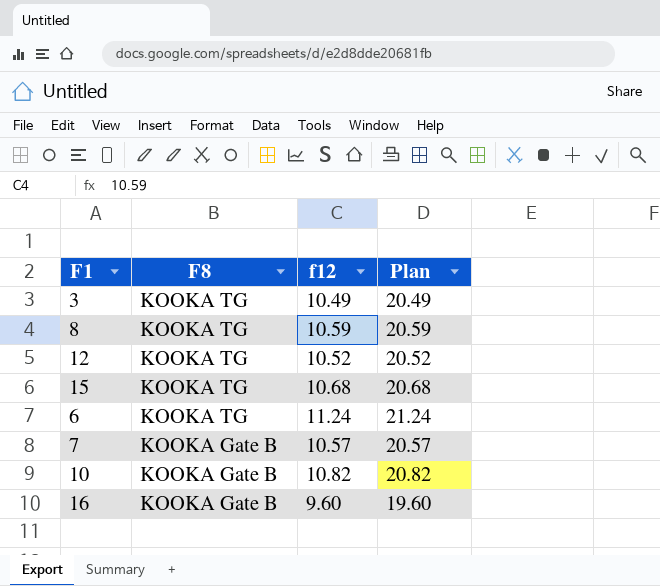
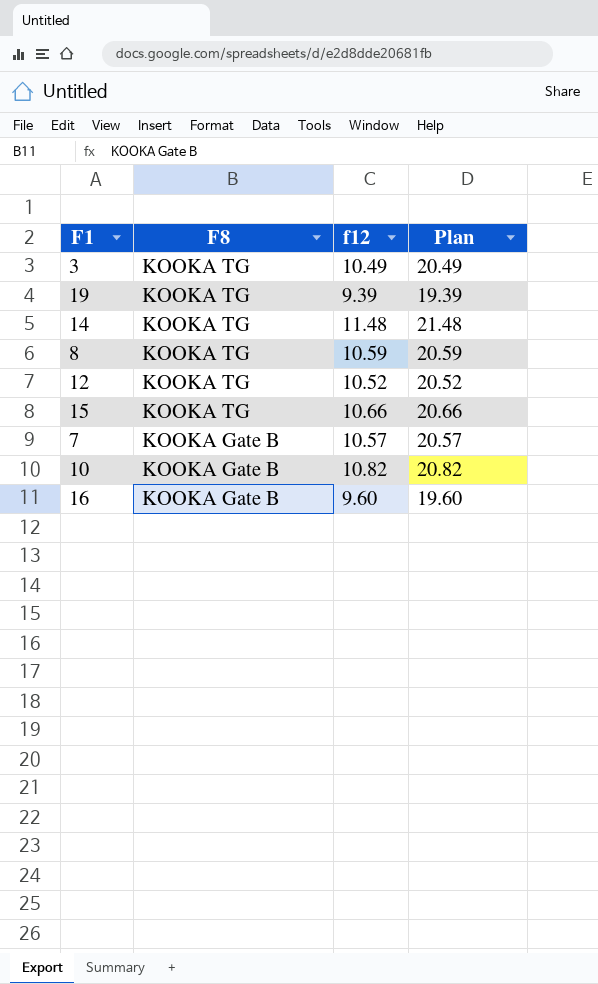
row 6: KOOKA TG | 11.24 | 21.24 -> none
row 19: none -> KOOKA TG | 9.39 | 19.39
row 14: none -> KOOKA TG | 11.48 | 21.48
15 | f12: 10.68 -> 10.66
15 | Plan: 20.68 -> 20.66

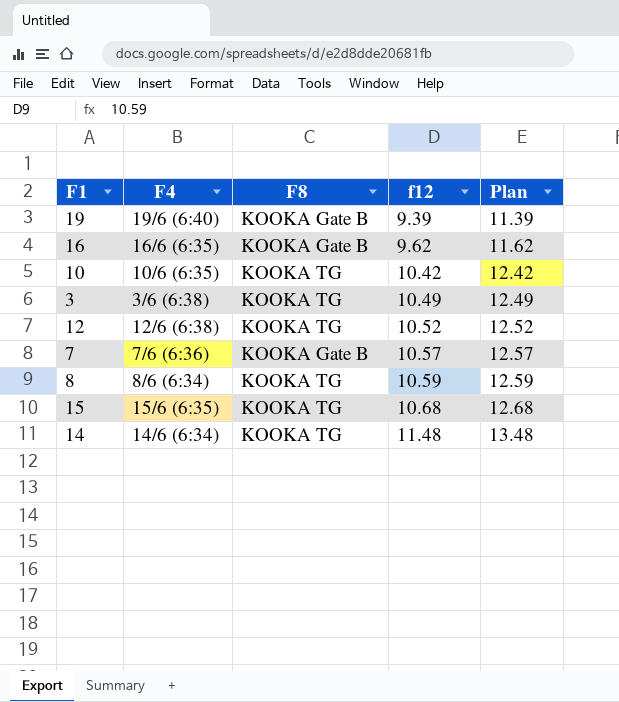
row order: F8 descending -> f12 ascending
column F4 | position: none -> 2
column Plan | formula: [f12] + 10 -> [f12] + 2
19 | F8: KOOKA TG -> KOOKA Gate B
16 | f12: 9.60 -> 9.62
10 | F8: KOOKA Gate B -> KOOKA TG
10 | f12: 10.82 -> 10.42
15 | f12: 10.66 -> 10.68

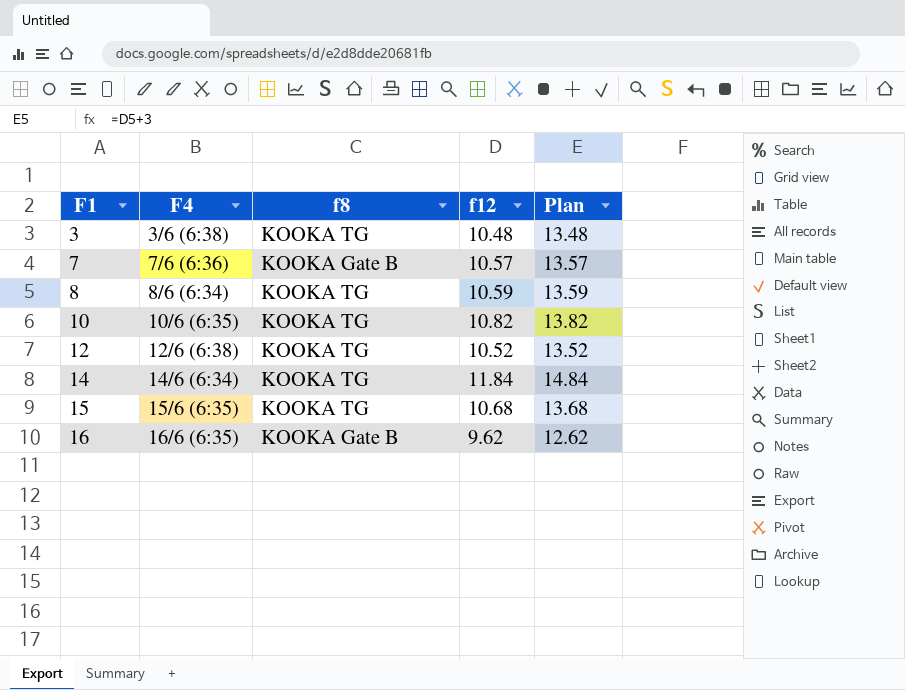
row order: f12 ascending -> F1 ascending
column name: F8 -> f8
column Plan | formula: [f12] + 2 -> [f12] + 3
row 19: 19/6 (6:40) | KOOKA Gate B | 9.39 | 11.39 -> none
3 | f12: 10.49 -> 10.48
10 | f12: 10.42 -> 10.82
14 | f12: 11.48 -> 11.84

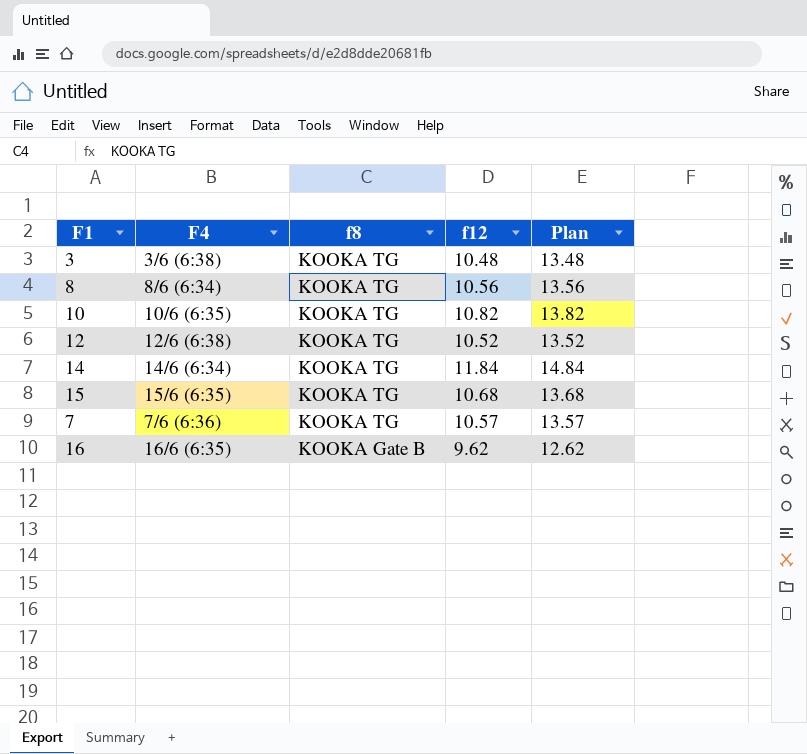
row order: F1 ascending -> f8 descending
8 | f12: 10.59 -> 10.56
8 | Plan: 13.59 -> 13.56
7 | f8: KOOKA Gate B -> KOOKA TG

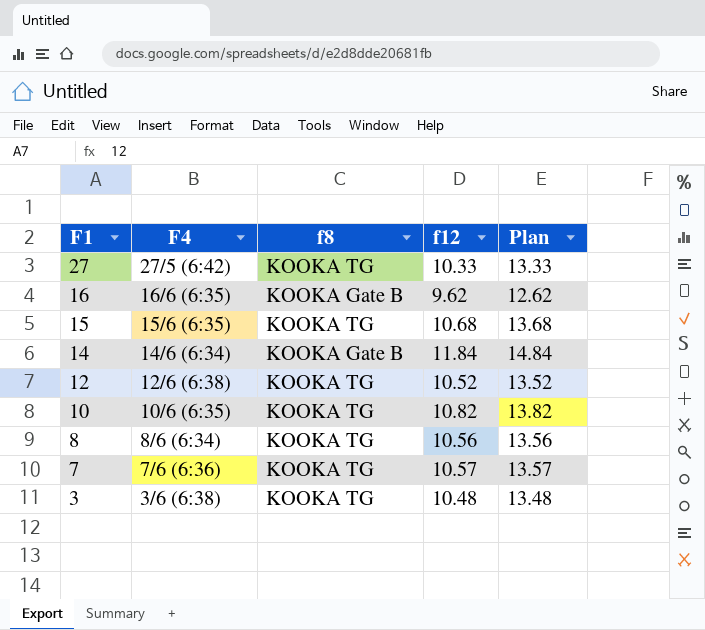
row order: f8 descending -> F1 descending
row 27: none -> 27/5 (6:42) | KOOKA TG | 10.33 | 13.33
14 | f8: KOOKA TG -> KOOKA Gate B

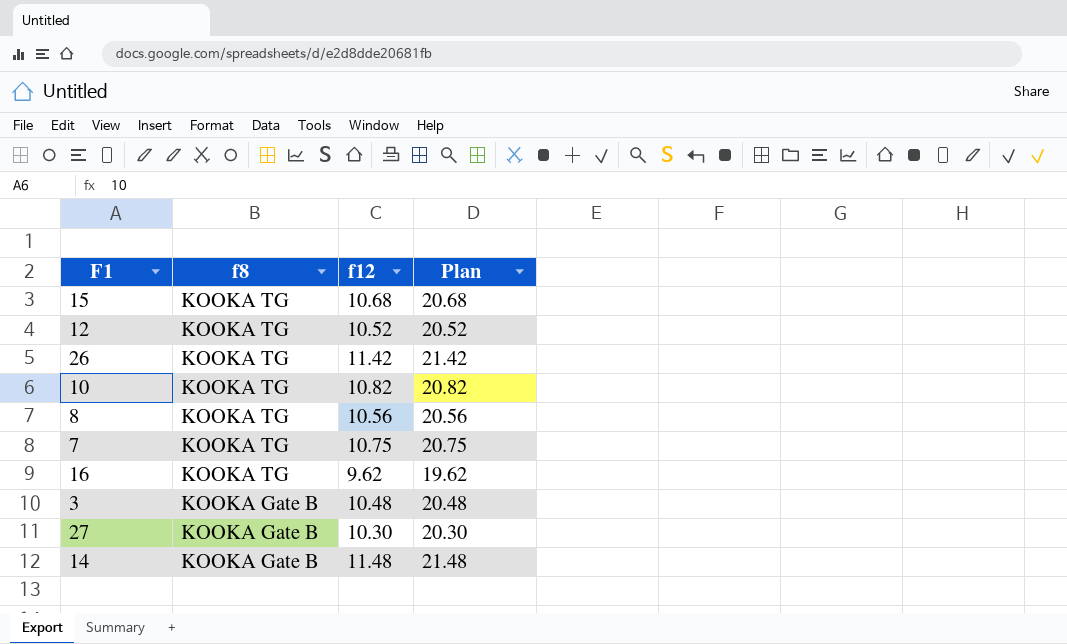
row order: F1 descending -> f8 descending
column F4 | position: 2 -> none
column Plan | formula: [f12] + 3 -> [f12] + 10
row 26: none -> KOOKA TG | 11.42 | 21.42
7 | f12: 10.57 -> 10.75
16 | f8: KOOKA Gate B -> KOOKA TG
3 | f8: KOOKA TG -> KOOKA Gate B
27 | f8: KOOKA TG -> KOOKA Gate B
27 | f12: 10.33 -> 10.30
14 | f12: 11.84 -> 11.48

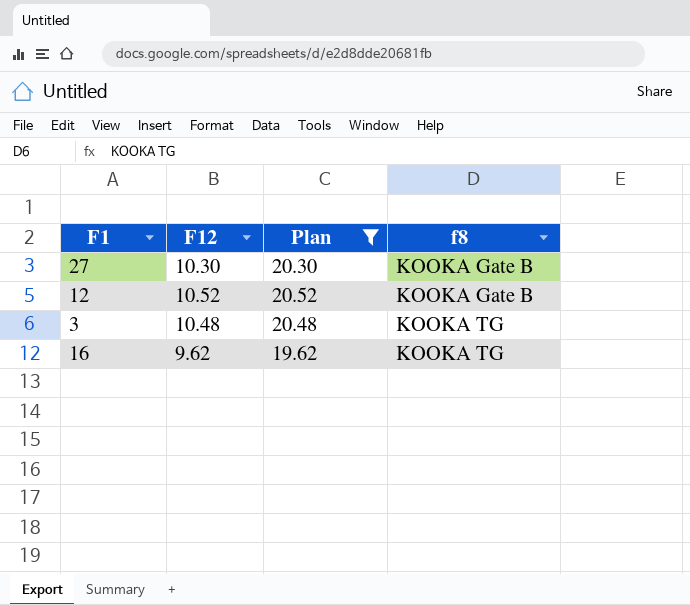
filter: none -> Plan <= 20.52
row order: f8 descending -> f8 ascending
column name: f12 -> F12
column f8 | position: 2 -> 4
12 | f8: KOOKA TG -> KOOKA Gate B
3 | f8: KOOKA Gate B -> KOOKA TG

